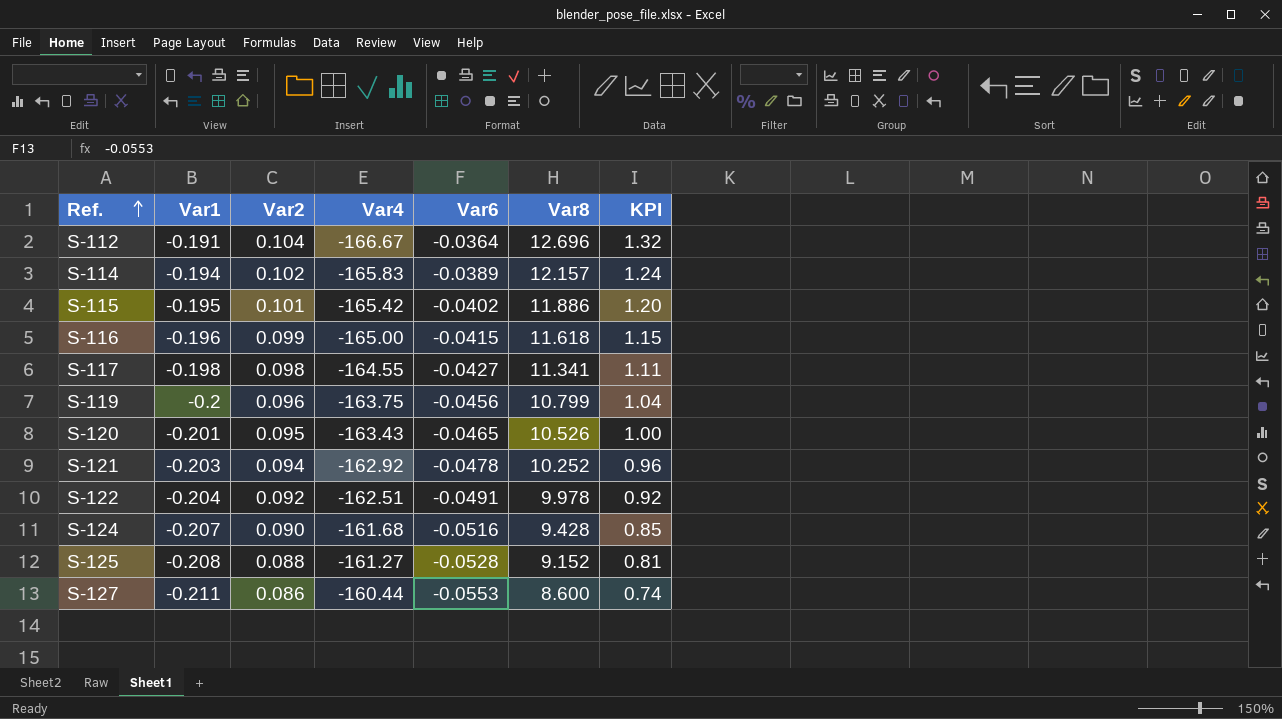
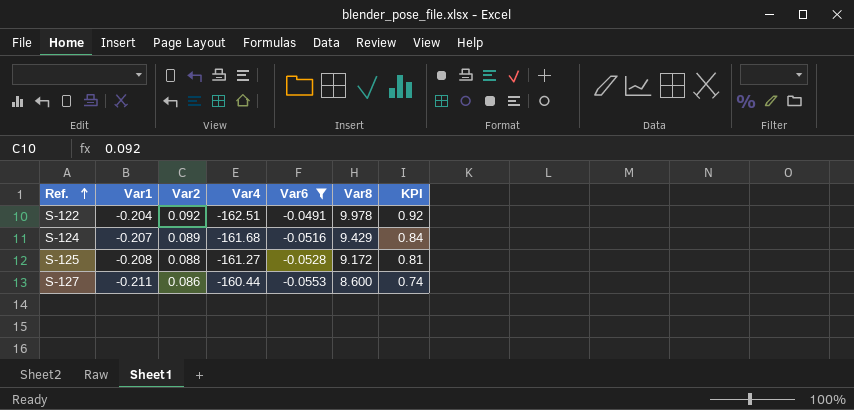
filter: none -> Var6 <= -0.0491
S-124 | Var2: 0.090 -> 0.089
S-124 | Var8: 9.428 -> 9.429
S-124 | KPI: 0.85 -> 0.84
S-125 | Var8: 9.152 -> 9.172

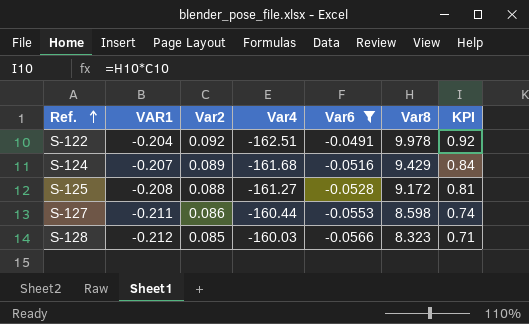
column name: Var1 -> VAR1
S-127 | Var8: 8.600 -> 8.598
row S-128: none -> -0.212 | 0.085 | -160.03 | -0.0566 | 8.323 | 0.71

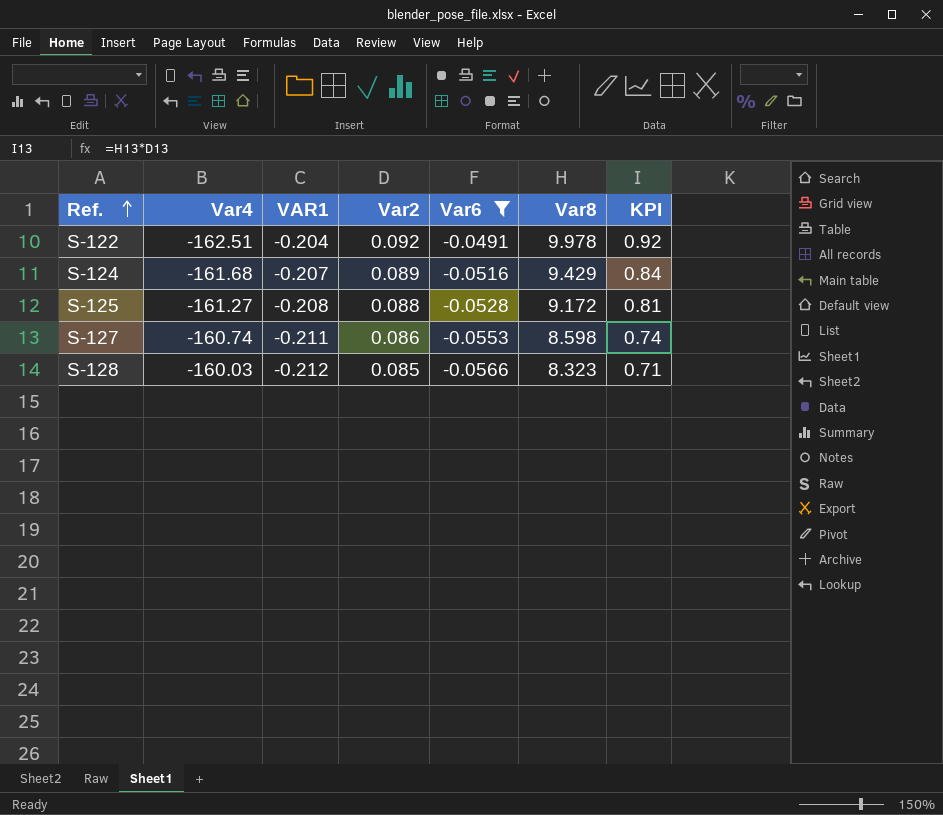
column Var4 | position: 4 -> 2
S-127 | Var4: -160.44 -> -160.74

